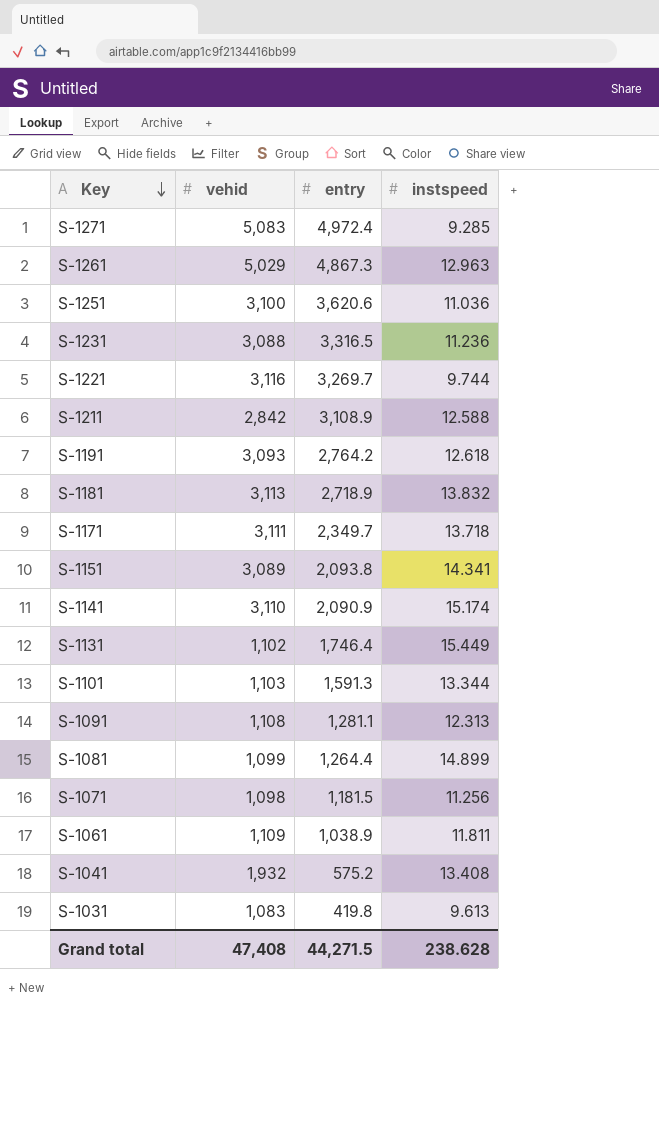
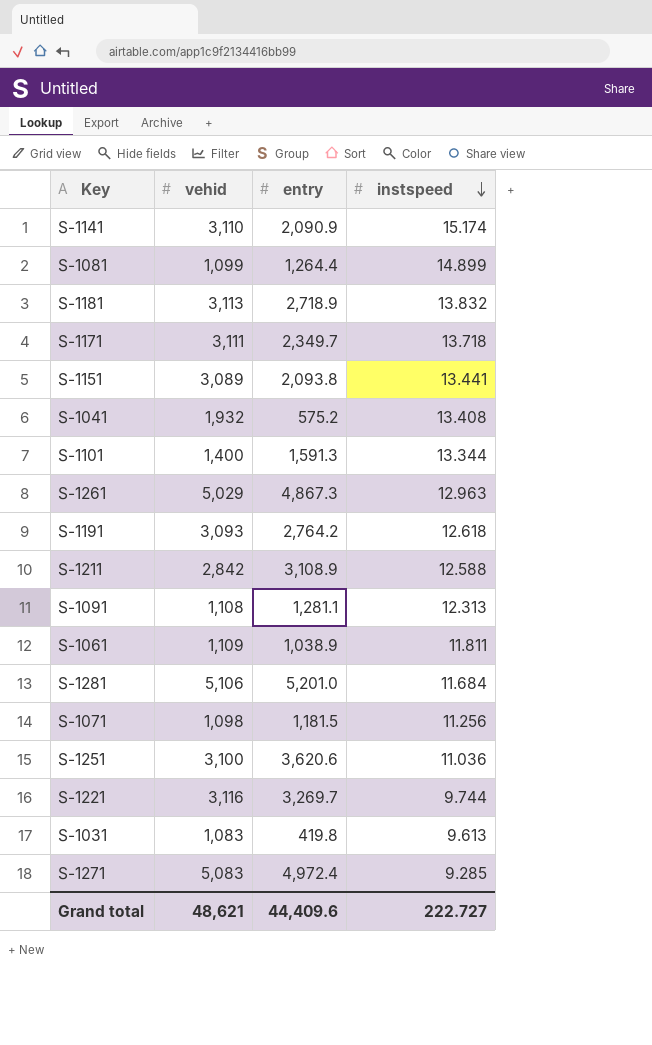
row order: Key descending -> instspeed descending
row S-1231: 3,088 | 3,316.5 | 11.236 -> none
row S-1131: 1,102 | 1,746.4 | 15.449 -> none
S-1151 | instspeed: 14.341 -> 13.441
S-1101 | vehid: 1,103 -> 1,400
row S-1281: none -> 5,106 | 5,201.0 | 11.684
Grand total | vehid: 47,408 -> 48,621
Grand total | entry: 44,271.5 -> 44,409.6
Grand total | instspeed: 238.628 -> 222.727

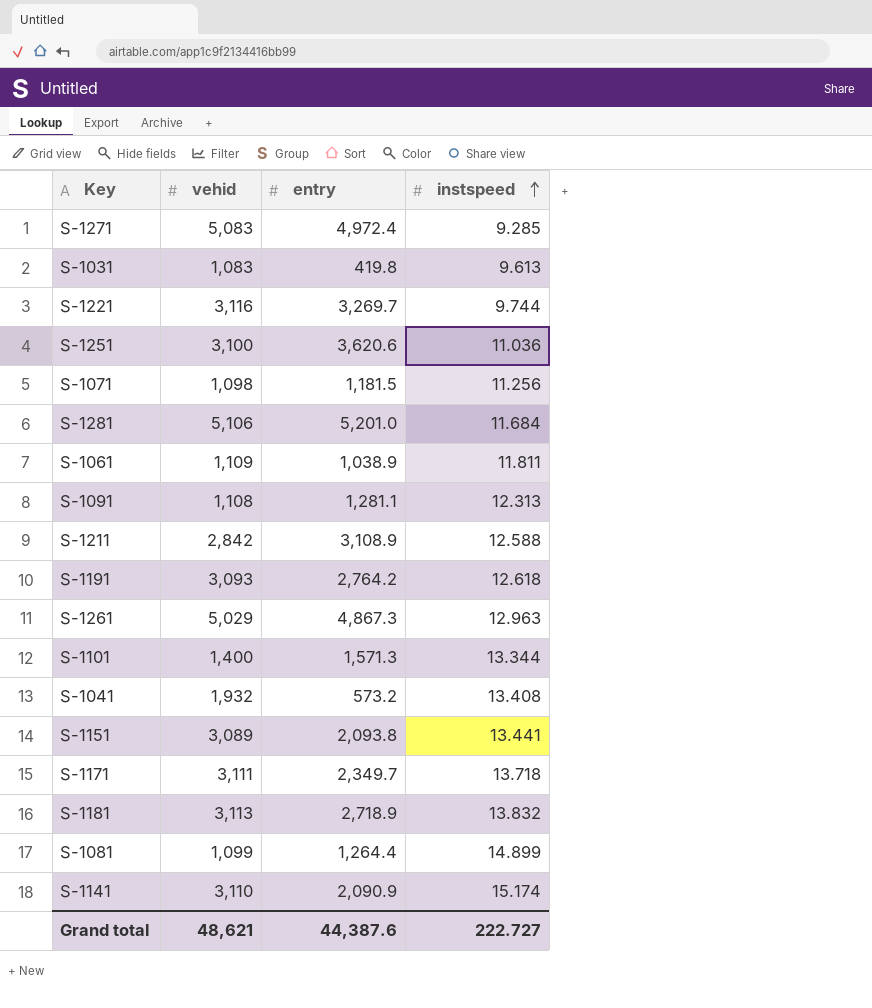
row order: instspeed descending -> instspeed ascending
S-1101 | entry: 1,591.3 -> 1,571.3
S-1041 | entry: 575.2 -> 573.2
Grand total | entry: 44,409.6 -> 44,387.6

